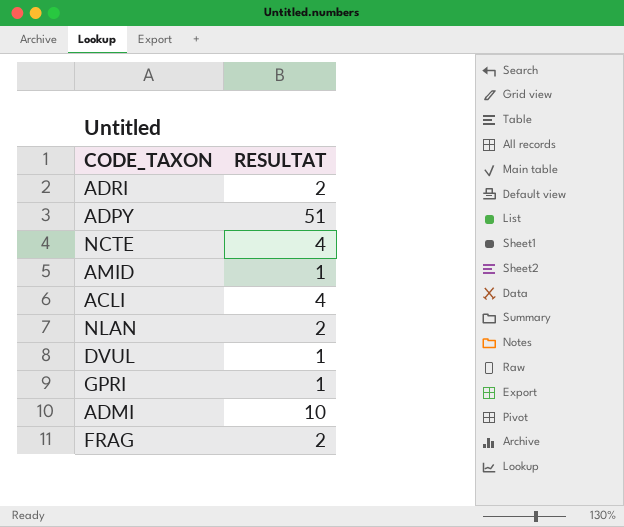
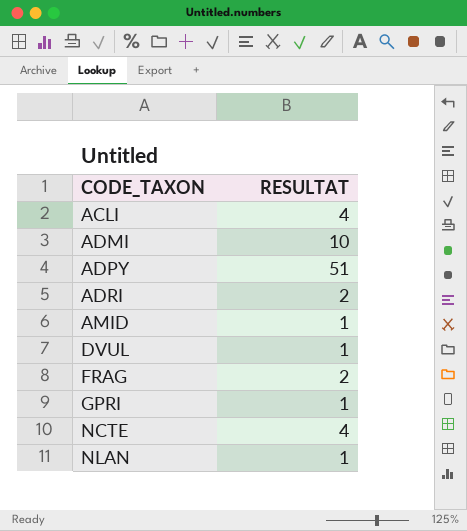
row order: none -> CODE_TAXON ascending
NLAN | RESULTAT: 2 -> 1

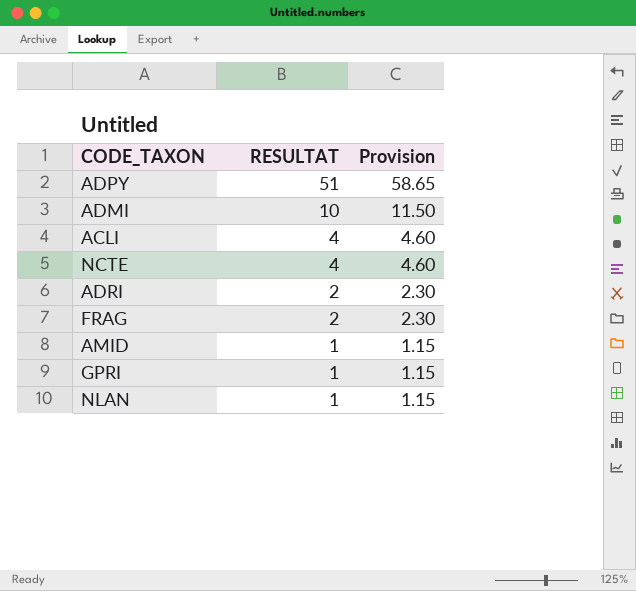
row order: CODE_TAXON ascending -> RESULTAT descending
column Provision | formula: none -> [RESULTAT] * 1.15
row DVUL: 1 -> none

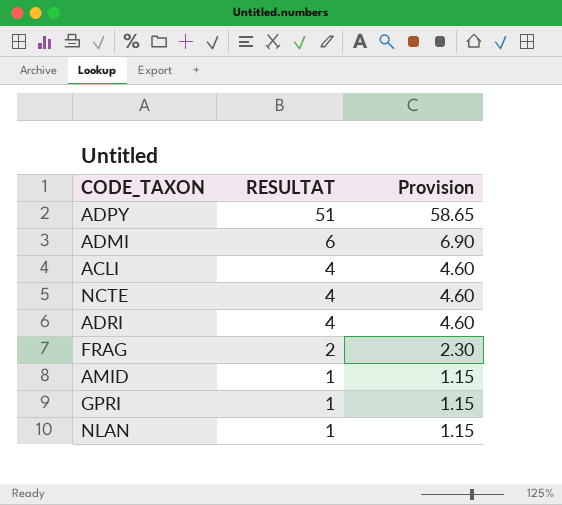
ADMI | RESULTAT: 10 -> 6
ADMI | Provision: 11.50 -> 6.90
ADRI | RESULTAT: 2 -> 4
ADRI | Provision: 2.30 -> 4.60

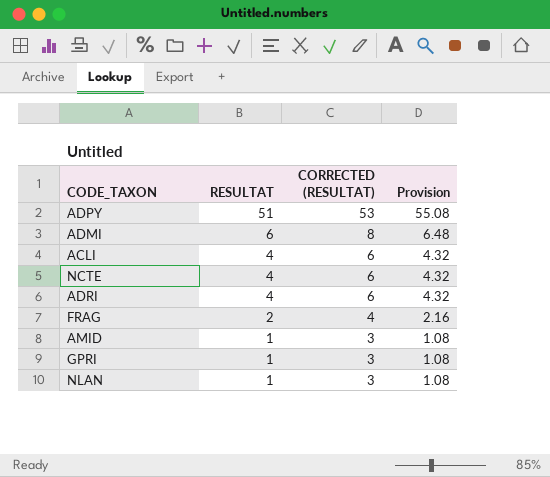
column CORRECTED (RESULTAT) | formula: none -> [RESULTAT] + 2
column Provision | formula: [RESULTAT] * 1.15 -> [RESULTAT] * 1.08

